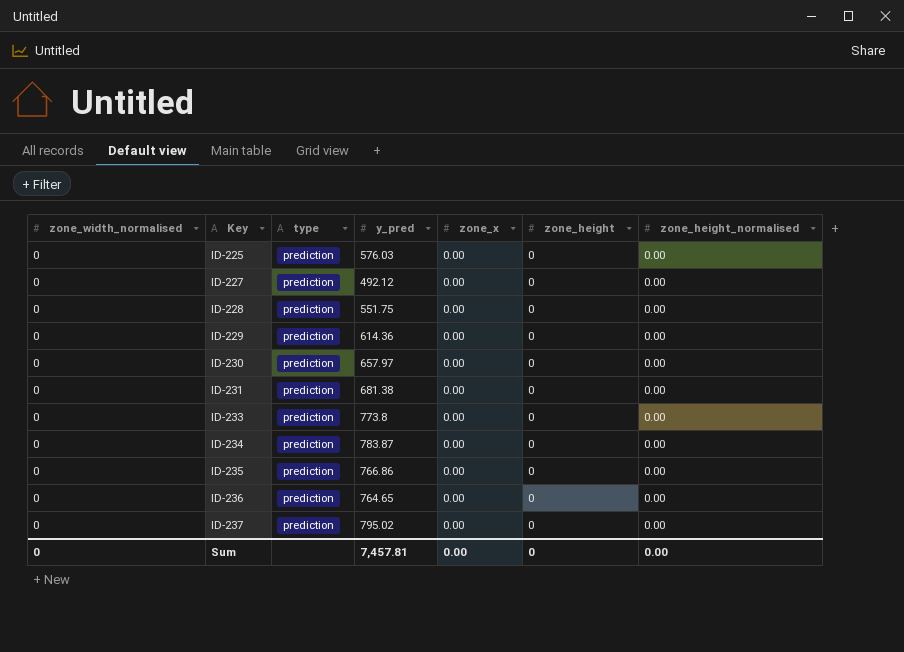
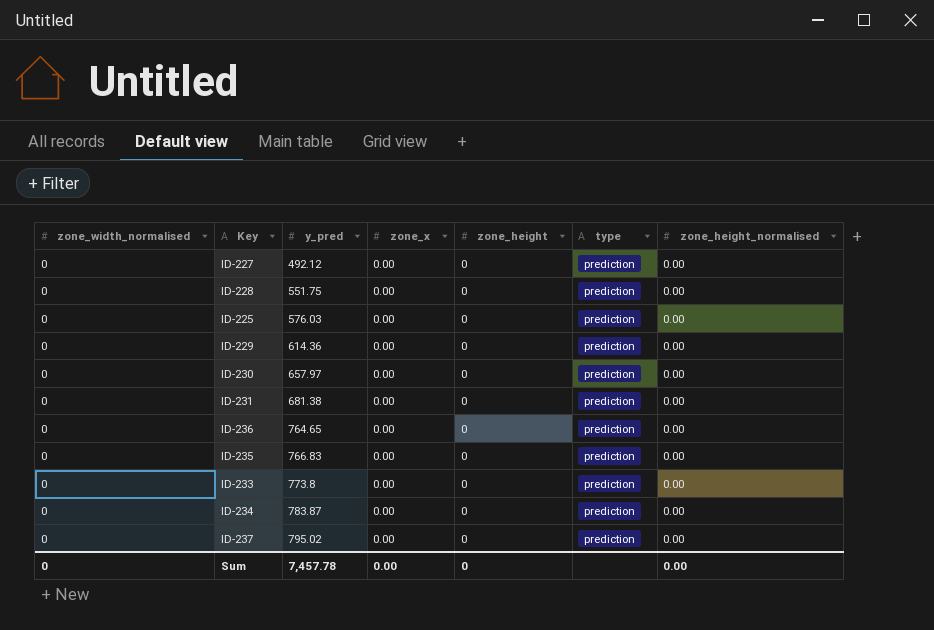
row order: Key ascending -> y_pred ascending
column type | position: 3 -> 6
ID-235 | y_pred: 766.86 -> 766.83
Sum | y_pred: 7,457.81 -> 7,457.78

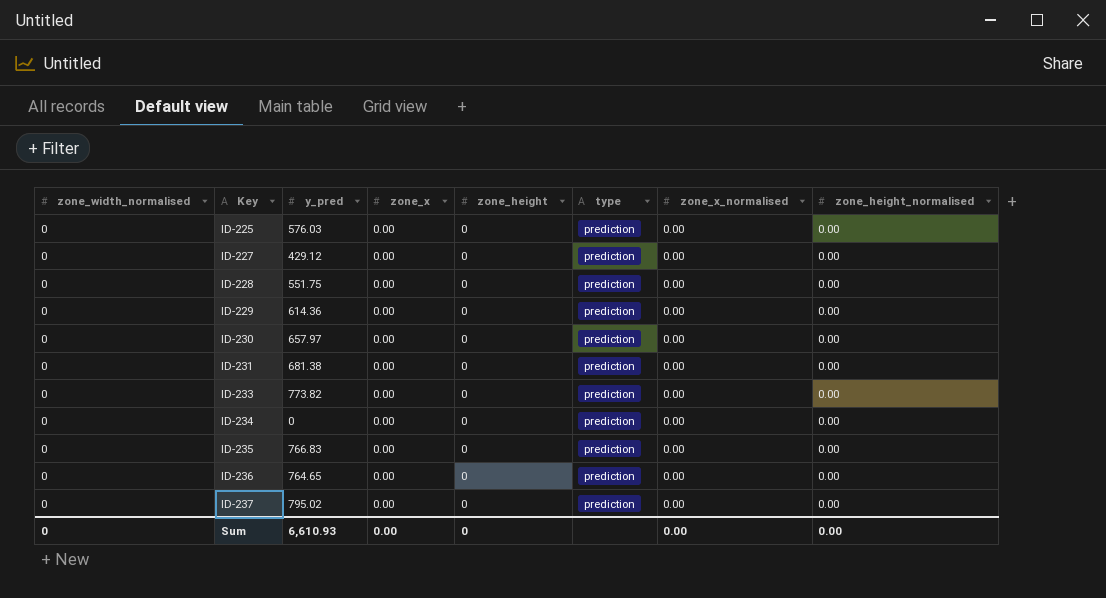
row order: y_pred ascending -> Key ascending
column zone_x_normalised | position: none -> 7
ID-227 | y_pred: 492.12 -> 429.12
ID-233 | y_pred: 773.8 -> 773.82
ID-234 | y_pred: 783.87 -> 0
Sum | y_pred: 7,457.78 -> 6,610.93

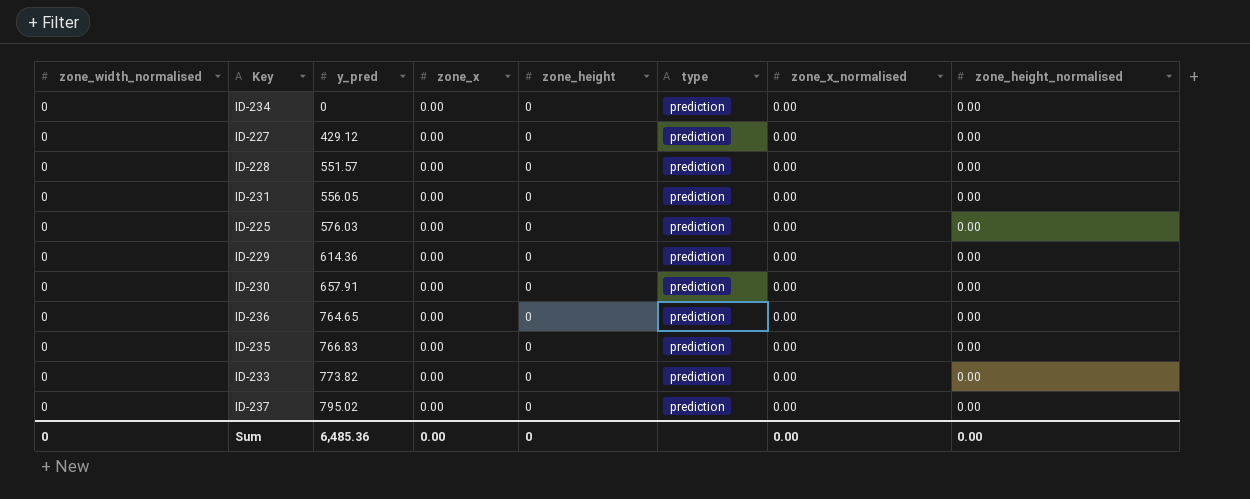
row order: Key ascending -> y_pred ascending
ID-228 | y_pred: 551.75 -> 551.57
ID-231 | y_pred: 681.38 -> 556.05
ID-230 | y_pred: 657.97 -> 657.91
Sum | y_pred: 6,610.93 -> 6,485.36

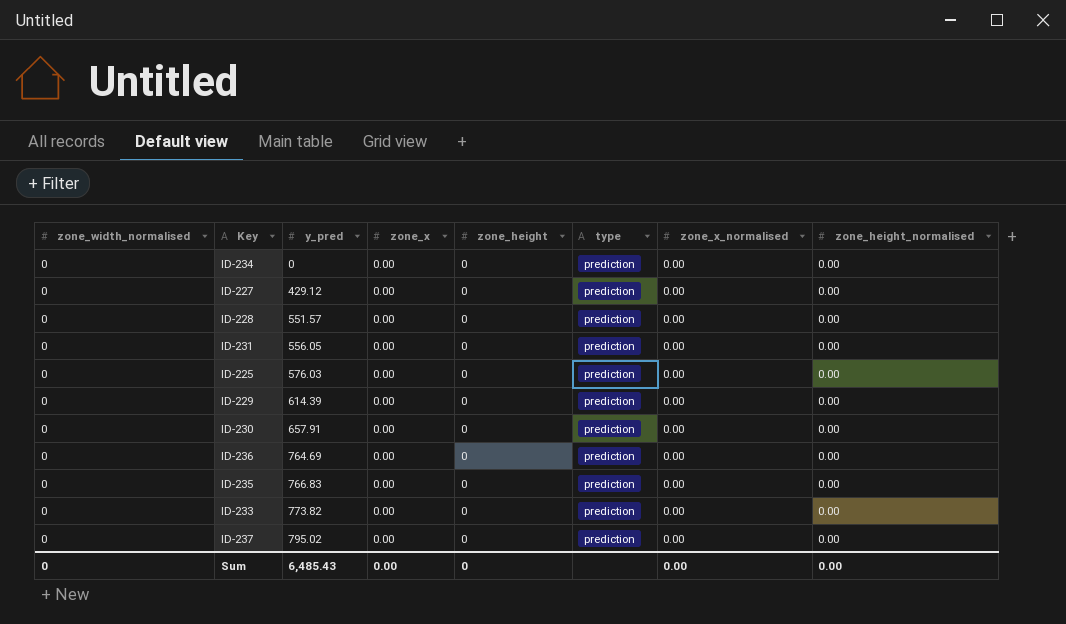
ID-229 | y_pred: 614.36 -> 614.39
ID-236 | y_pred: 764.65 -> 764.69
Sum | y_pred: 6,485.36 -> 6,485.43

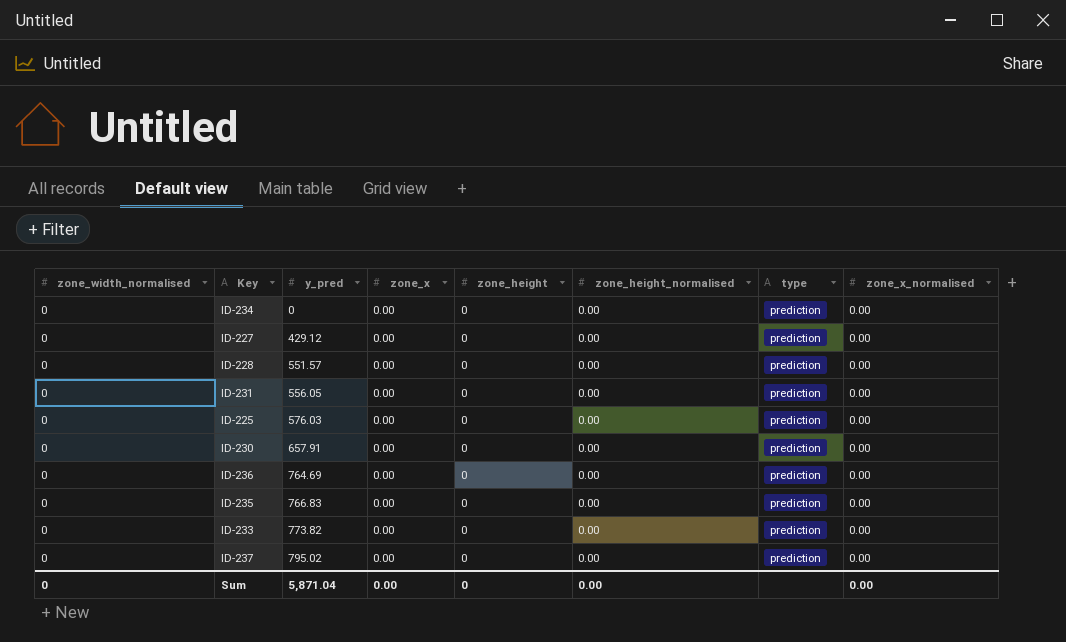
column zone_height_normalised | position: 8 -> 6
row ID-229: 0 | 614.39 | 0.00 | 0 | prediction | 0.00 | 0.00 -> none
Sum | y_pred: 6,485.43 -> 5,871.04

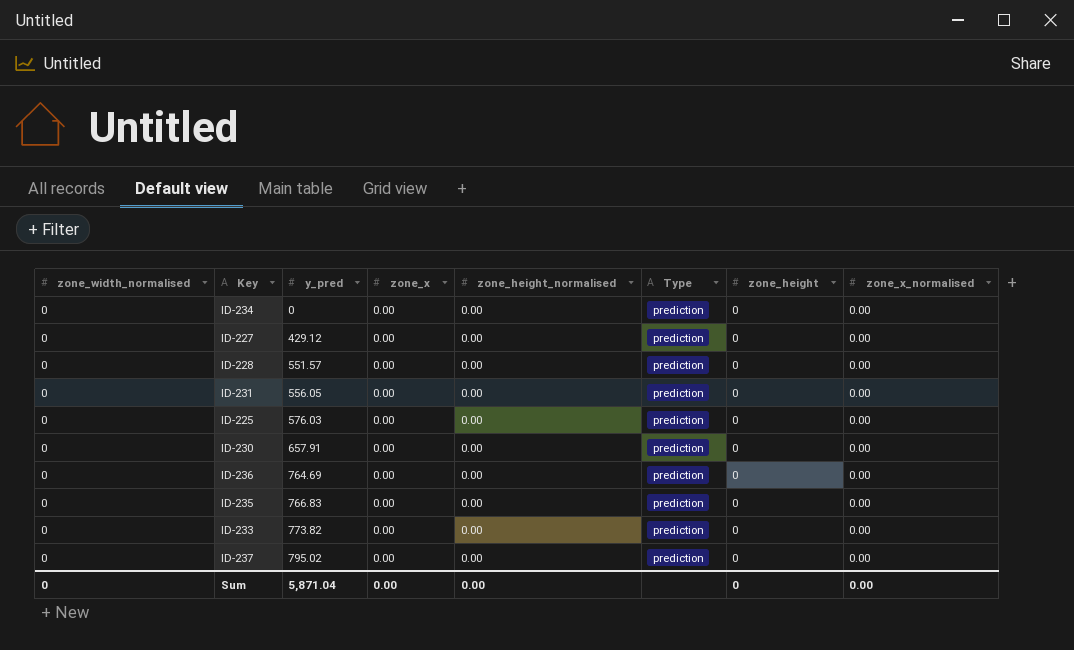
column name: type -> Type
column zone_height | position: 5 -> 7

